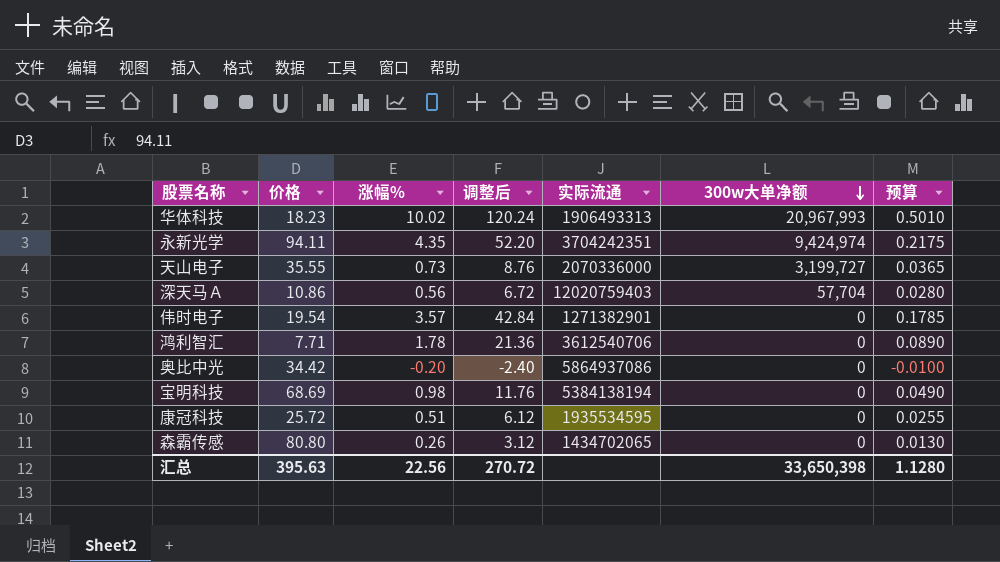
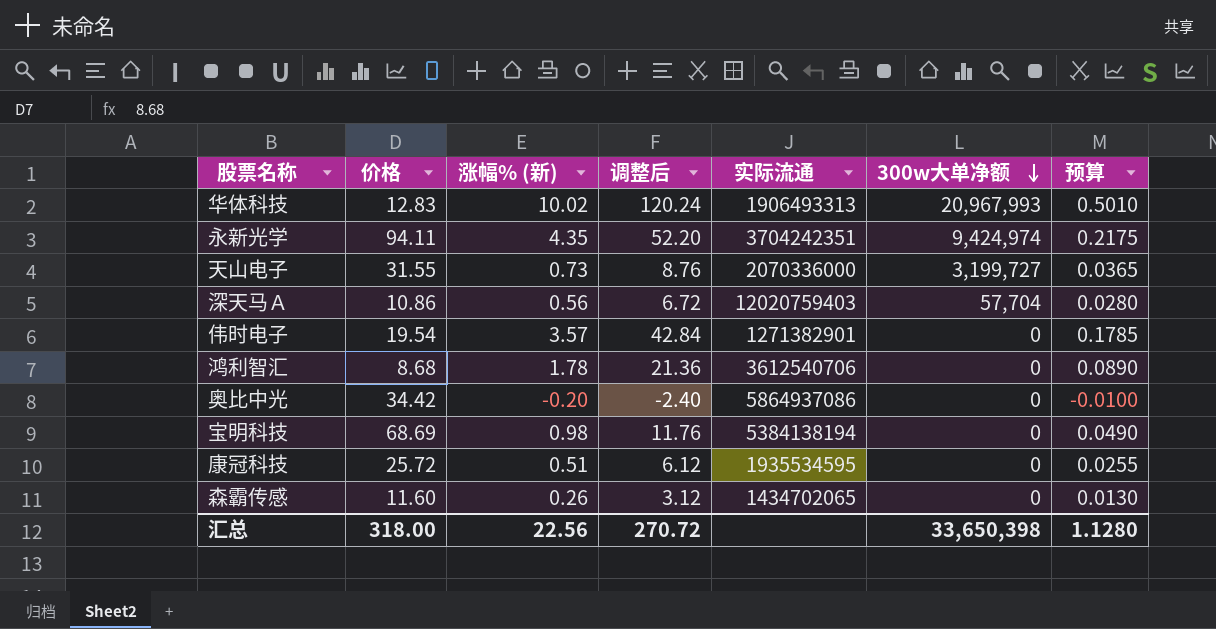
column name: 涨幅% -> 涨幅% (新)
华体科技 | 价格: 18.23 -> 12.83
天山电子 | 价格: 35.55 -> 31.55
鸿利智汇 | 价格: 7.71 -> 8.68
森霸传感 | 价格: 80.80 -> 11.60
汇总 | 价格: 395.63 -> 318.00

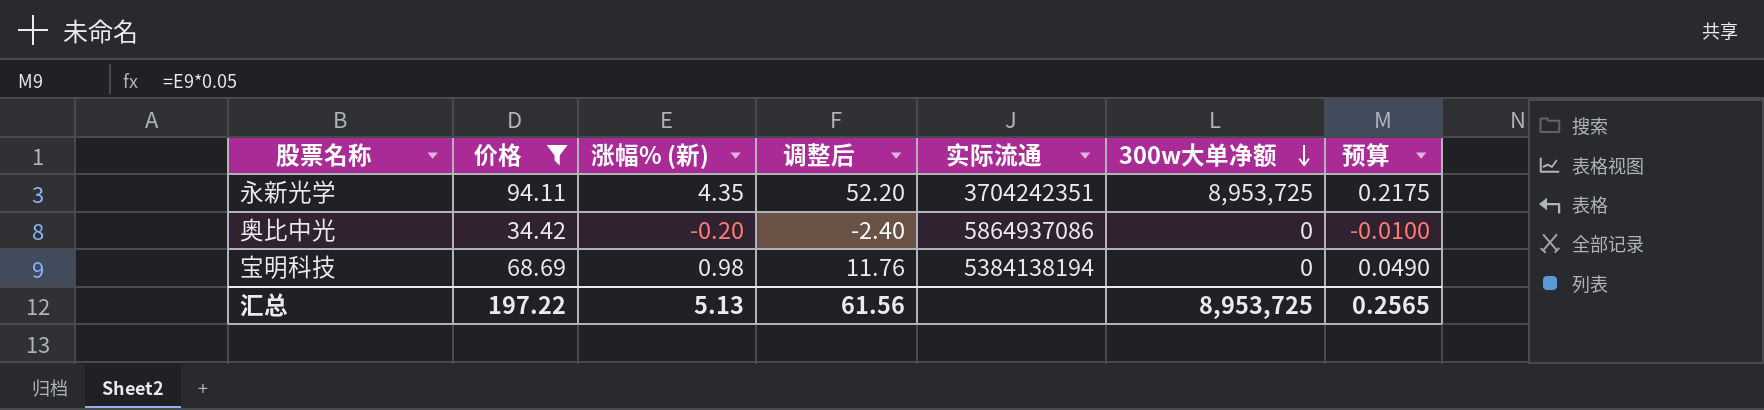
filter: none -> 价格 >= 34.42
永新光学 | 300w大单净额: 9,424,974 -> 8,953,725
汇总 | 价格: 318.00 -> 197.22
汇总 | 涨幅% (新): 22.56 -> 5.13
汇总 | 调整后: 270.72 -> 61.56
汇总 | 300w大单净额: 33,650,398 -> 8,953,725
汇总 | 预算: 1.1280 -> 0.2565

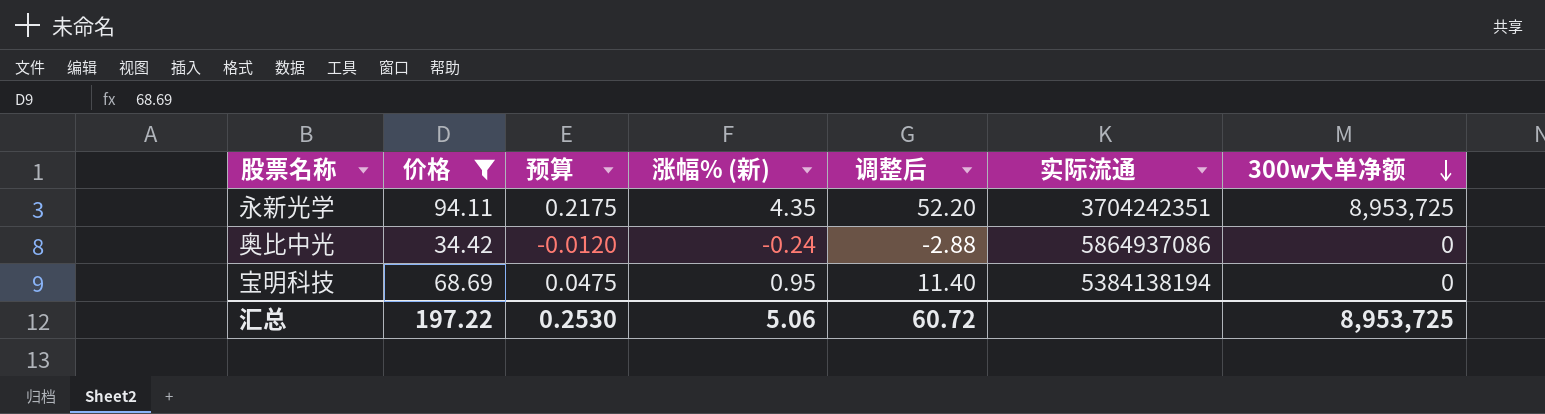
column 预算 | position: 7 -> 3
奥比中光 | 预算: -0.0100 -> -0.0120
奥比中光 | 涨幅% (新): -0.20 -> -0.24
奥比中光 | 调整后: -2.40 -> -2.88
宝明科技 | 预算: 0.0490 -> 0.0475
宝明科技 | 涨幅% (新): 0.98 -> 0.95
宝明科技 | 调整后: 11.76 -> 11.40
汇总 | 预算: 0.2565 -> 0.2530
汇总 | 涨幅% (新): 5.13 -> 5.06
汇总 | 调整后: 61.56 -> 60.72

